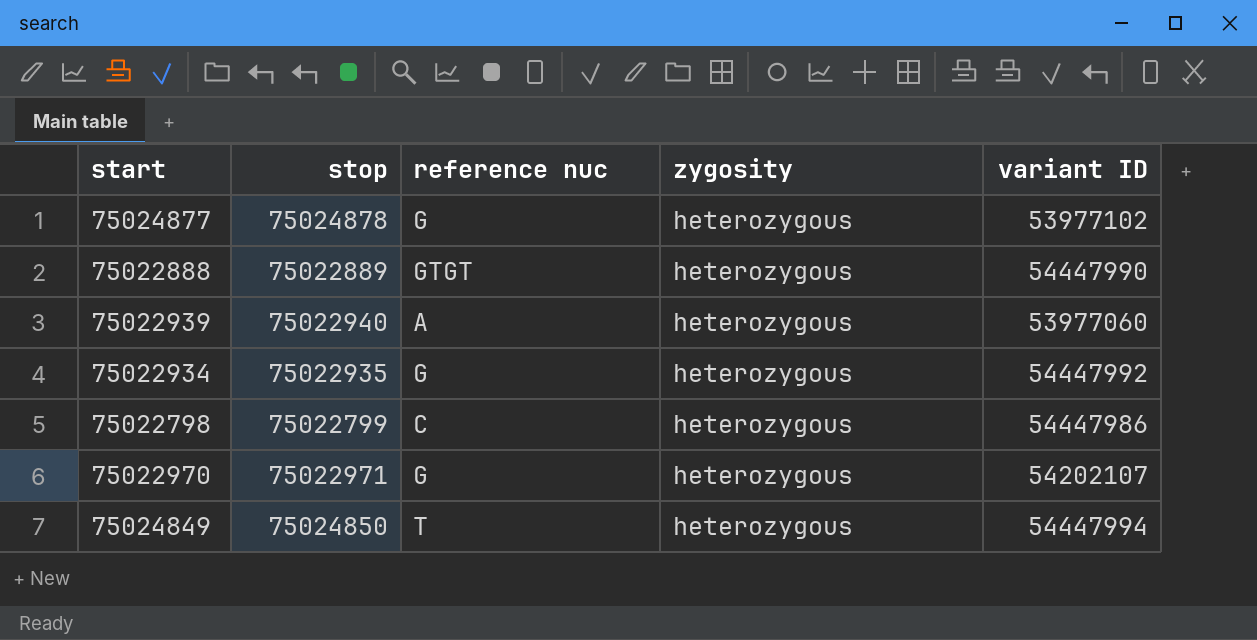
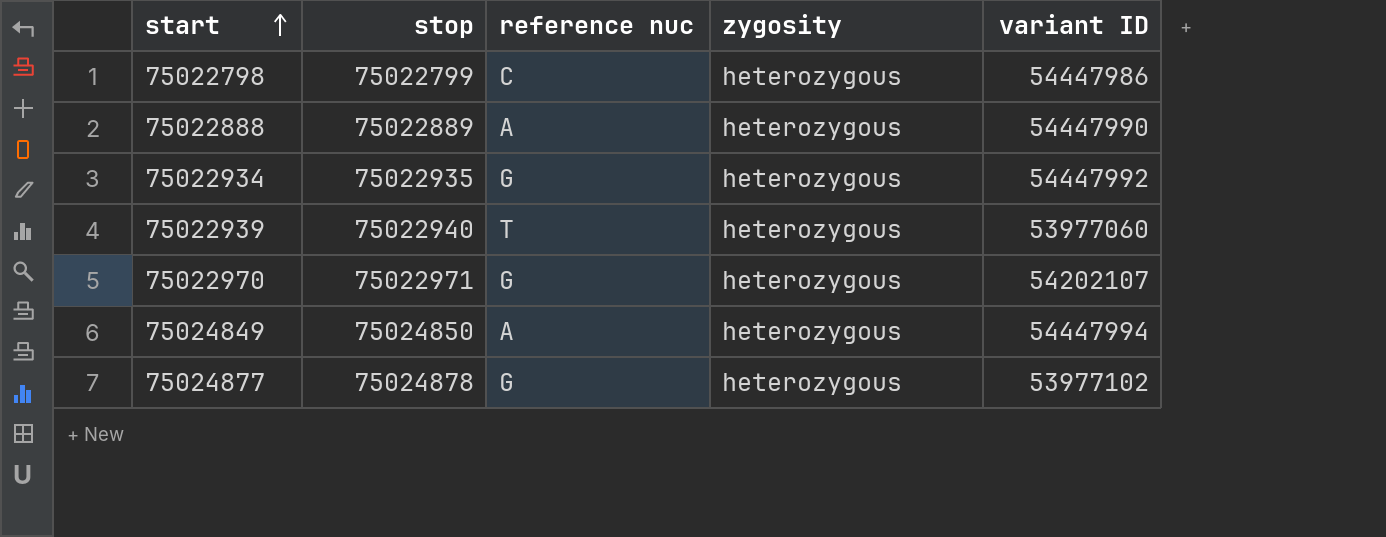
row order: none -> start ascending
75022888 | reference nuc: GTGT -> A
75022939 | reference nuc: A -> T
75024849 | reference nuc: T -> A

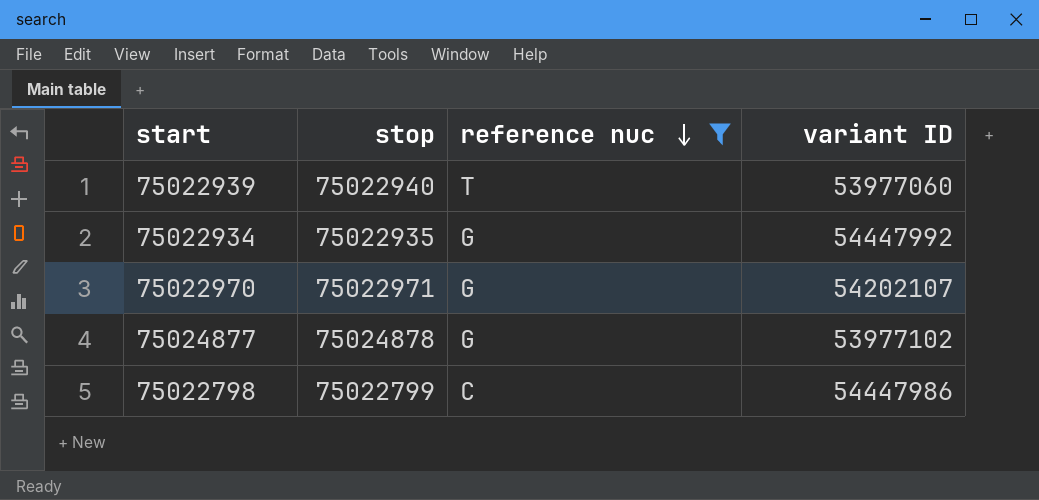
filter: none -> reference nuc != A
row order: start ascending -> reference nuc descending
column zygosity | position: 4 -> none

